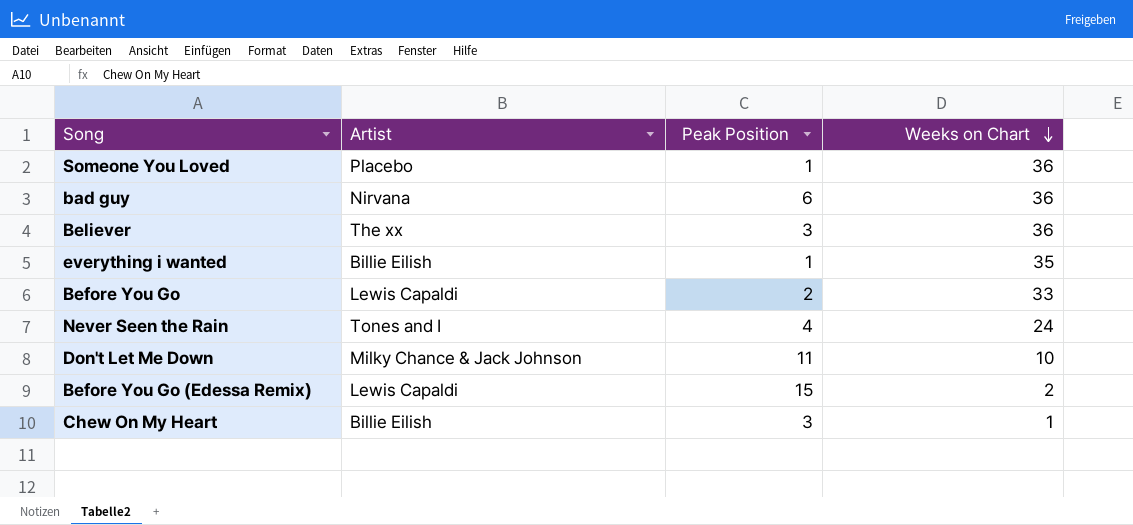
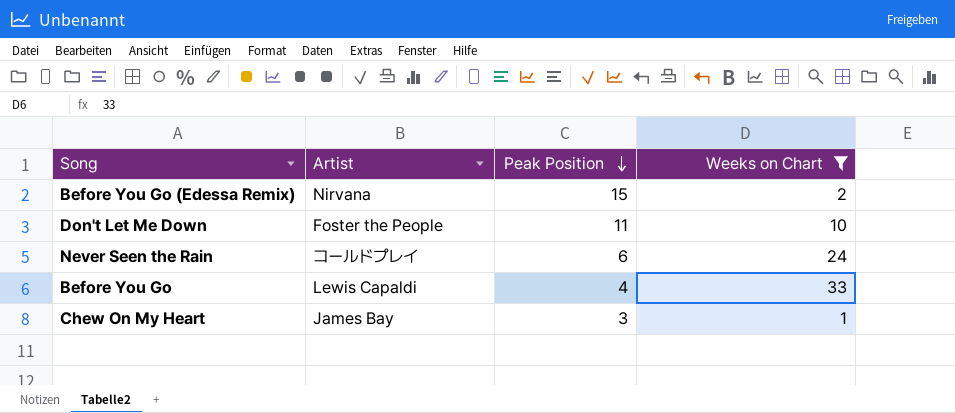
filter: none -> Weeks on Chart <= 33
row order: Weeks on Chart descending -> Peak Position descending
Before You Go (Edessa Remix) | Artist: Lewis Capaldi -> Nirvana
Don't Let Me Down | Artist: Milky Chance & Jack Johnson -> Foster the People
Never Seen the Rain | Artist: Tones and I -> コールドプレイ
Never Seen the Rain | Peak Position: 4 -> 6
Before You Go | Peak Position: 2 -> 4
Chew On My Heart | Artist: Billie Eilish -> James Bay

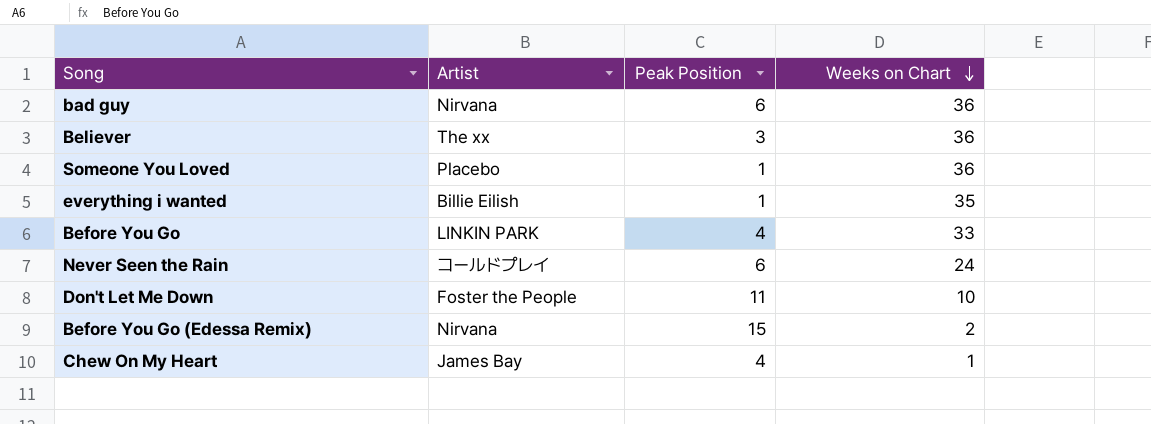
filter: Weeks on Chart <= 33 -> none
row order: Peak Position descending -> Weeks on Chart descending
Before You Go | Artist: Lewis Capaldi -> LINKIN PARK
Chew On My Heart | Peak Position: 3 -> 4

